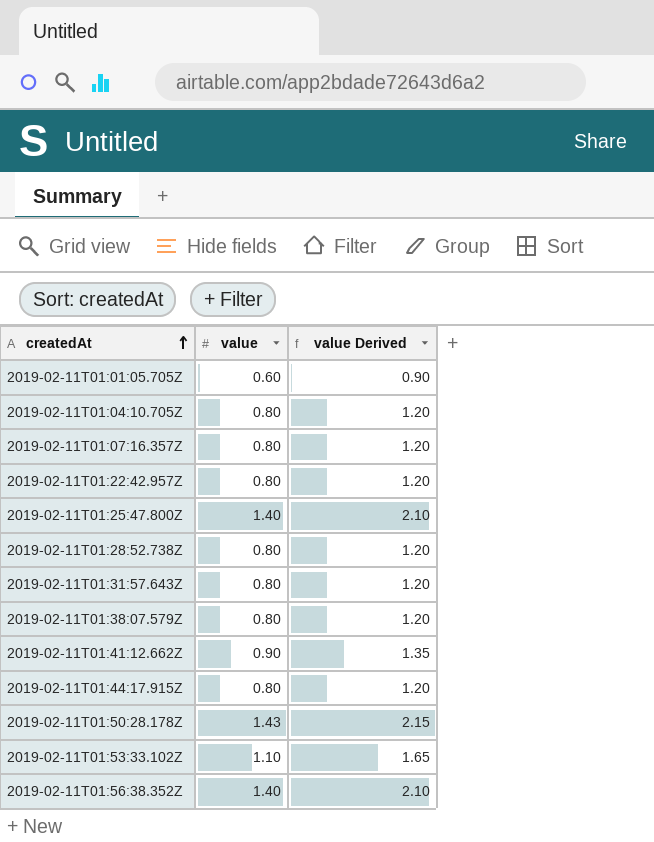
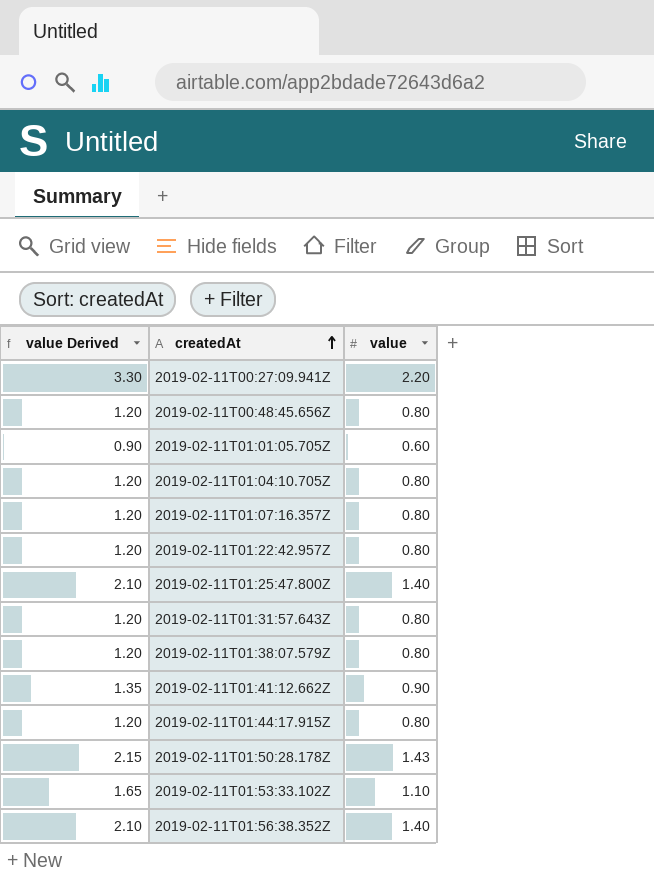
column value Derived | position: 3 -> 1
row 2019-02-11T01:28:52.738Z: 0.80 | 1.20 -> none
row 2019-02-11T00:27:09.941Z: none -> 3.30 | 2.20
row 2019-02-11T00:48:45.656Z: none -> 1.20 | 0.80

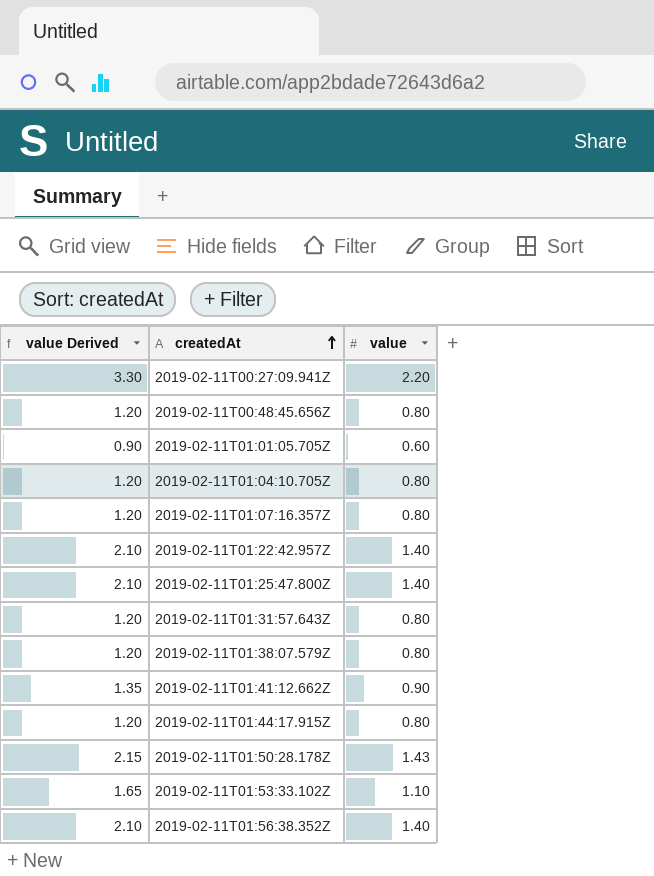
2019-02-11T01:22:42.957Z | value Derived: 1.20 -> 2.10
2019-02-11T01:22:42.957Z | value: 0.80 -> 1.40

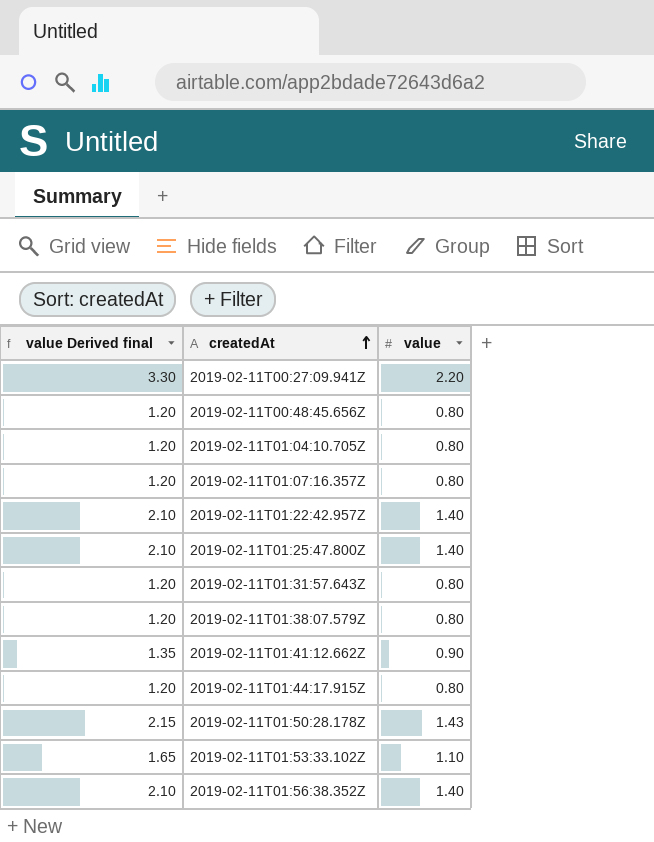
column name: value Derived -> value Derived final
row 2019-02-11T01:01:05.705Z: 0.90 | 0.60 -> none

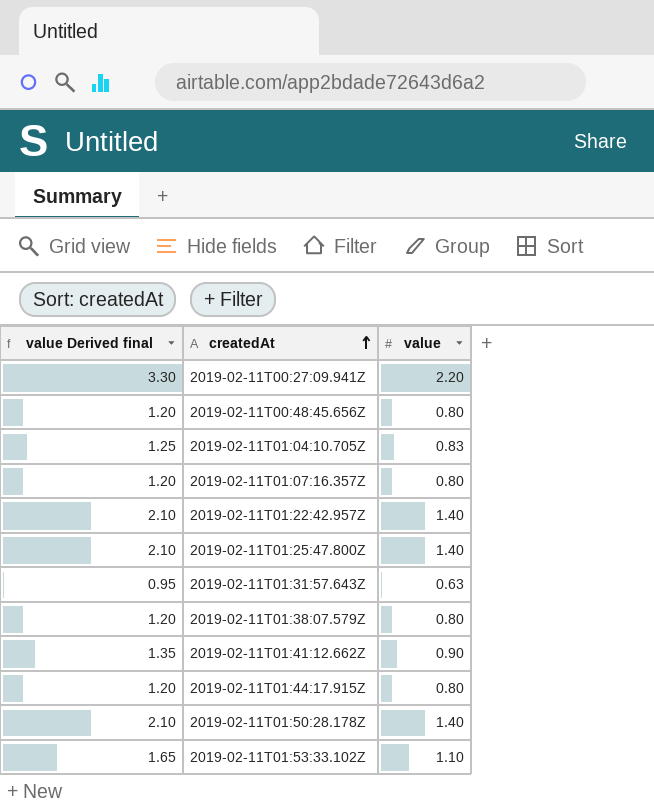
row 2019-02-11T01:56:38.352Z: 2.10 | 1.40 -> none
2019-02-11T01:04:10.705Z | value Derived final: 1.20 -> 1.25
2019-02-11T01:04:10.705Z | value: 0.80 -> 0.83
2019-02-11T01:31:57.643Z | value Derived final: 1.20 -> 0.95
2019-02-11T01:31:57.643Z | value: 0.80 -> 0.63
2019-02-11T01:50:28.178Z | value Derived final: 2.15 -> 2.10
2019-02-11T01:50:28.178Z | value: 1.43 -> 1.40

